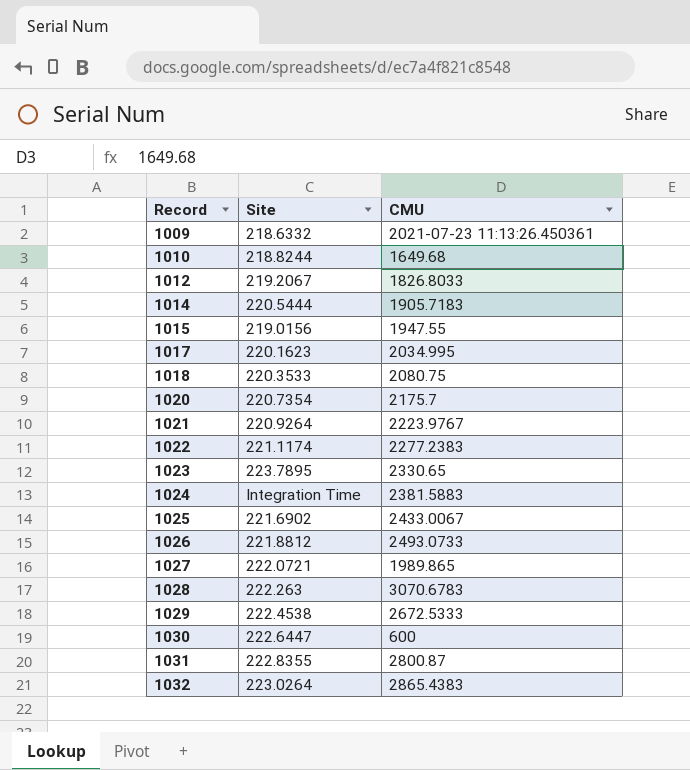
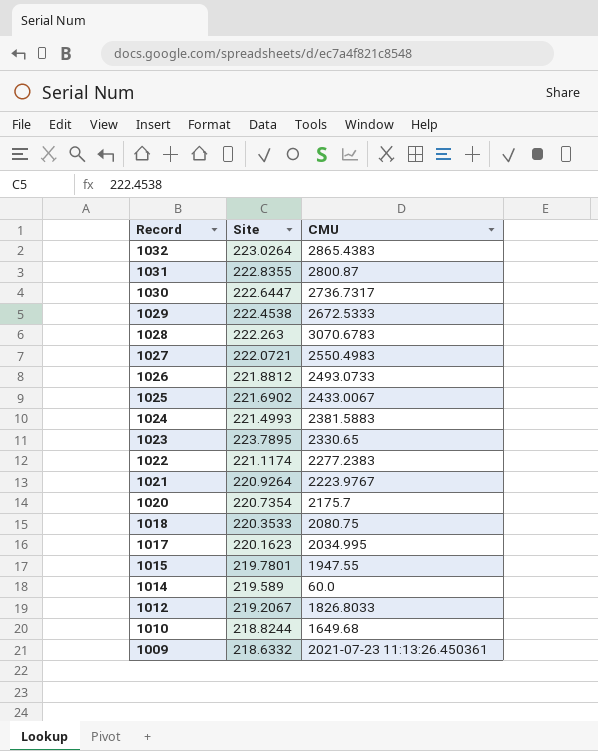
row order: Record ascending -> Record descending
1030 | CMU: 600 -> 2736.7317
1027 | CMU: 1989.865 -> 2550.4983
1024 | Site: Integration Time -> 221.4993
1015 | Site: 219.0156 -> 219.7801
1014 | Site: 220.5444 -> 219.589
1014 | CMU: 1905.7183 -> 60.0

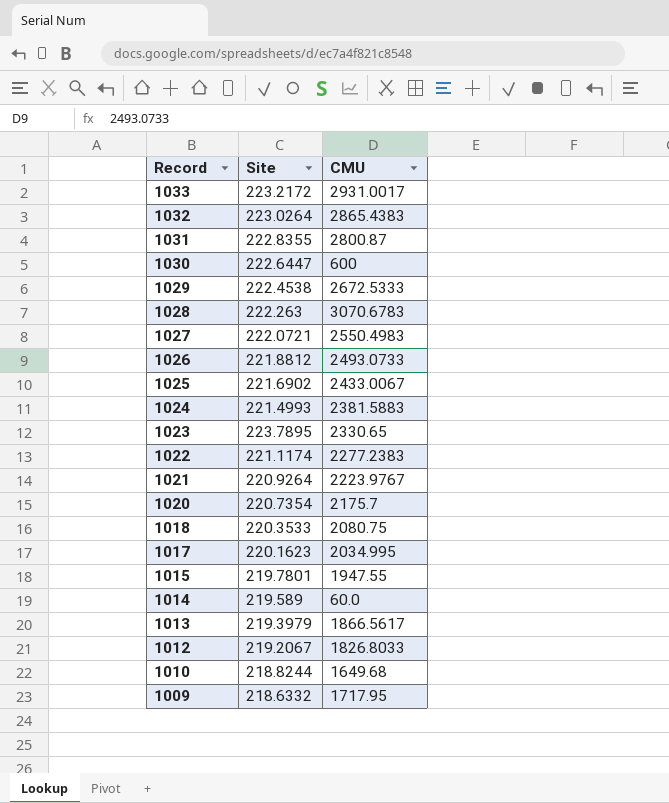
row 1033: none -> 223.2172 | 2931.0017
1030 | CMU: 2736.7317 -> 600
row 1013: none -> 219.3979 | 1866.5617
1009 | CMU: 2021-07-23 11:13:26.450361 -> 1717.95

